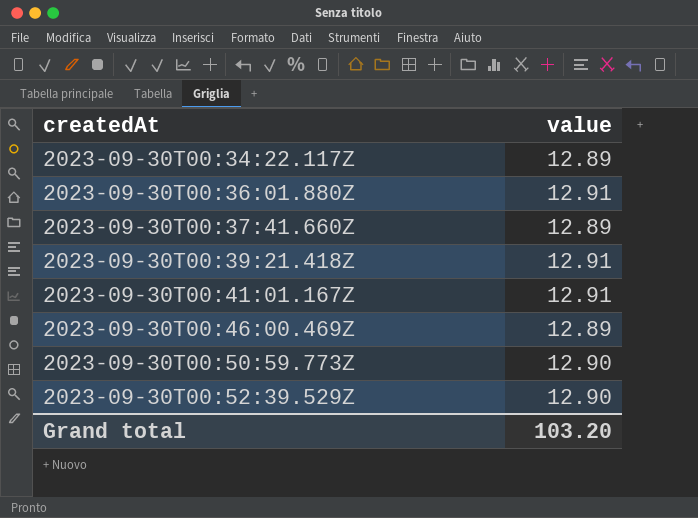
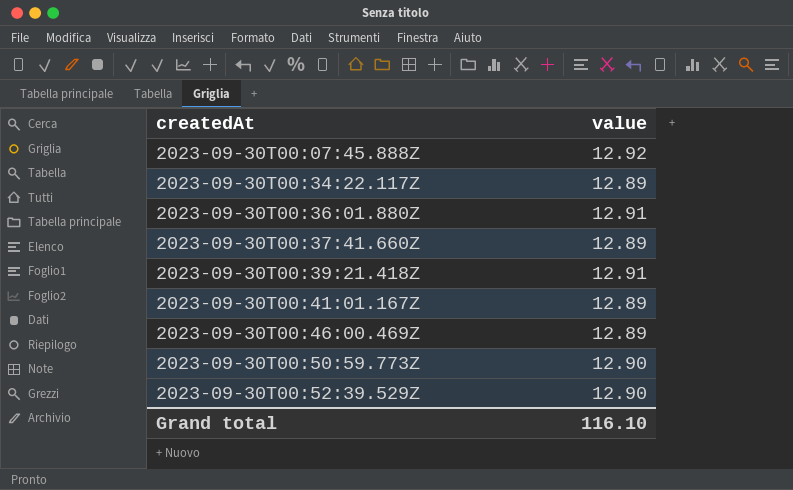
row 2023-09-30T00:07:45.888Z: none -> 12.92
2023-09-30T00:41:01.167Z | value: 12.91 -> 12.89
Grand total | value: 103.20 -> 116.10

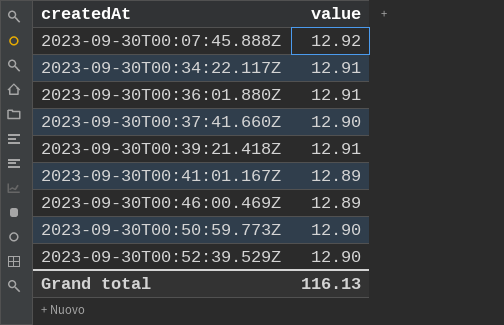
2023-09-30T00:34:22.117Z | value: 12.89 -> 12.91
2023-09-30T00:37:41.660Z | value: 12.89 -> 12.90
Grand total | value: 116.10 -> 116.13

